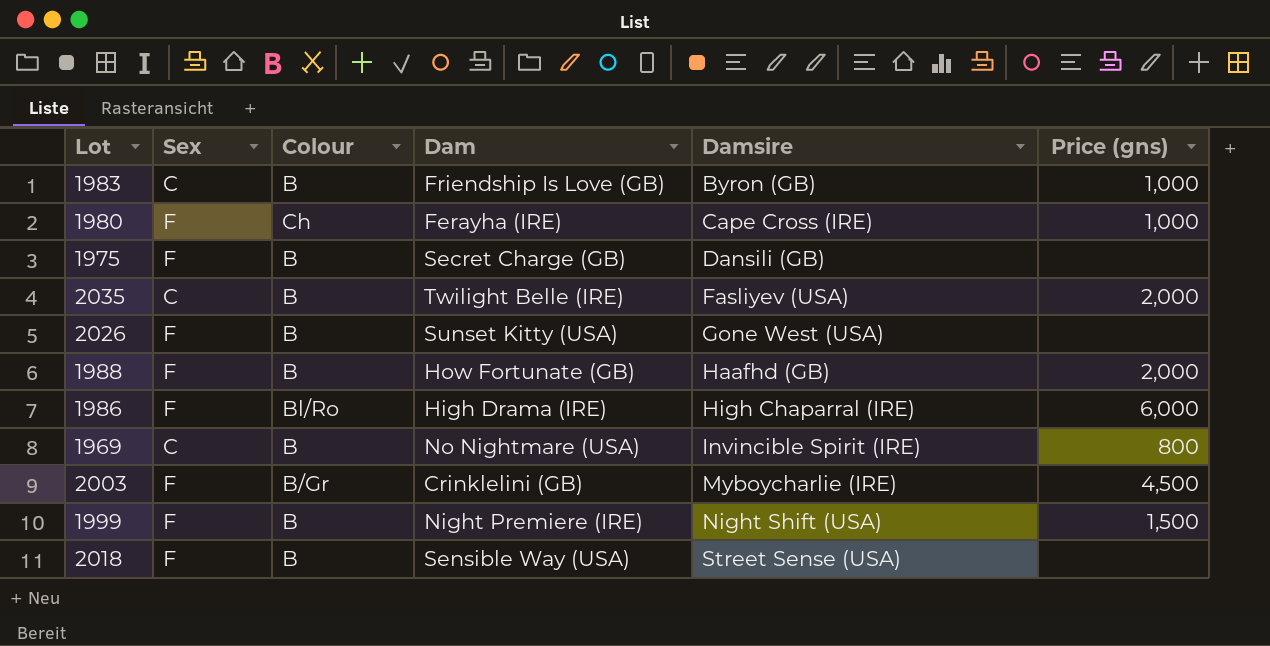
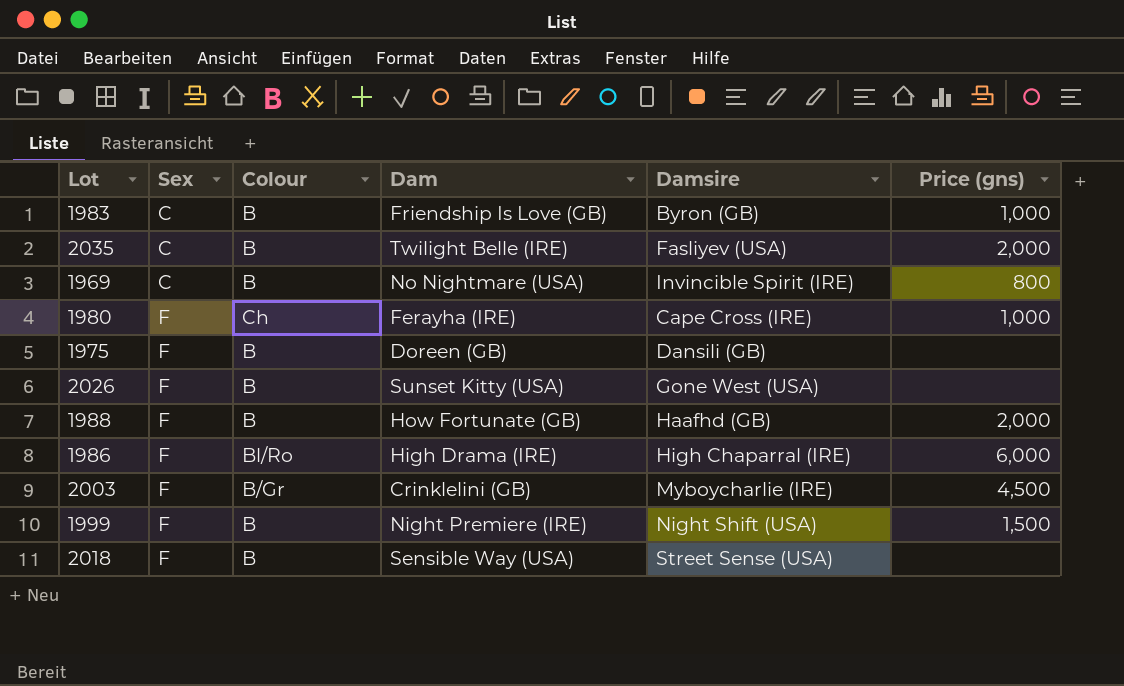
row order: Damsire ascending -> Sex ascending
1975 | Dam: Secret Charge (GB) -> Doreen (GB)

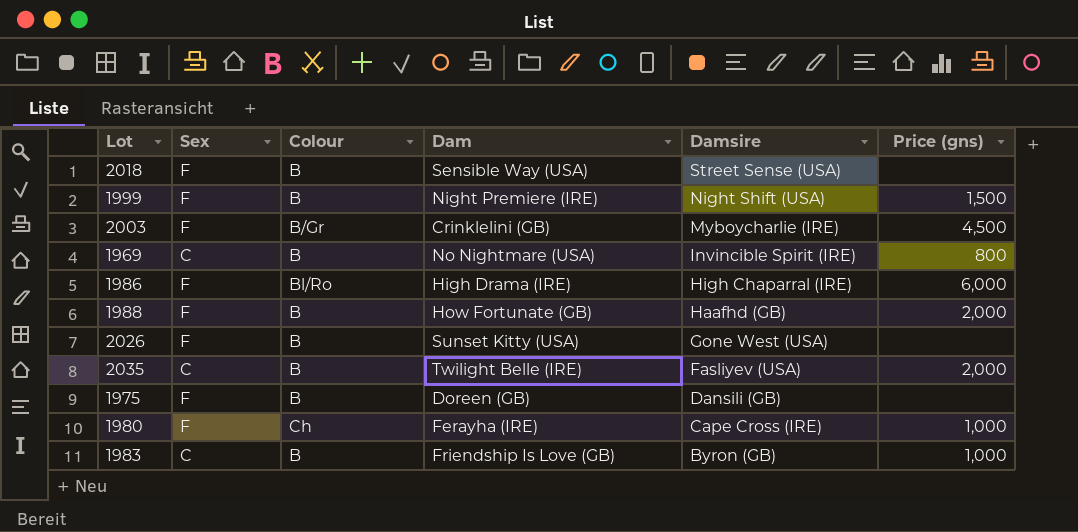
row order: Sex ascending -> Damsire descending

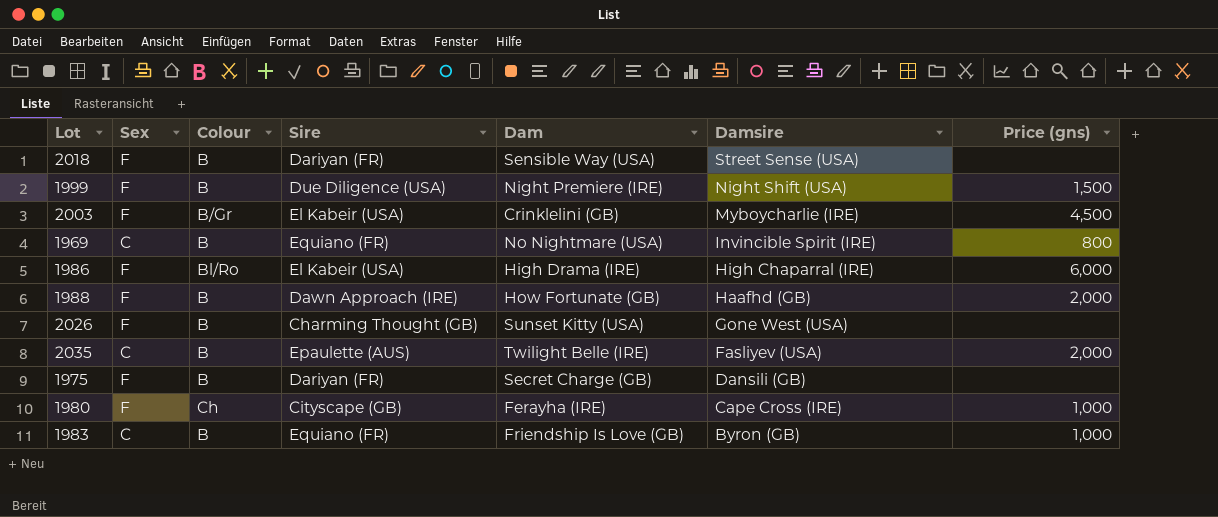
column Sire | position: none -> 4
1975 | Dam: Doreen (GB) -> Secret Charge (GB)

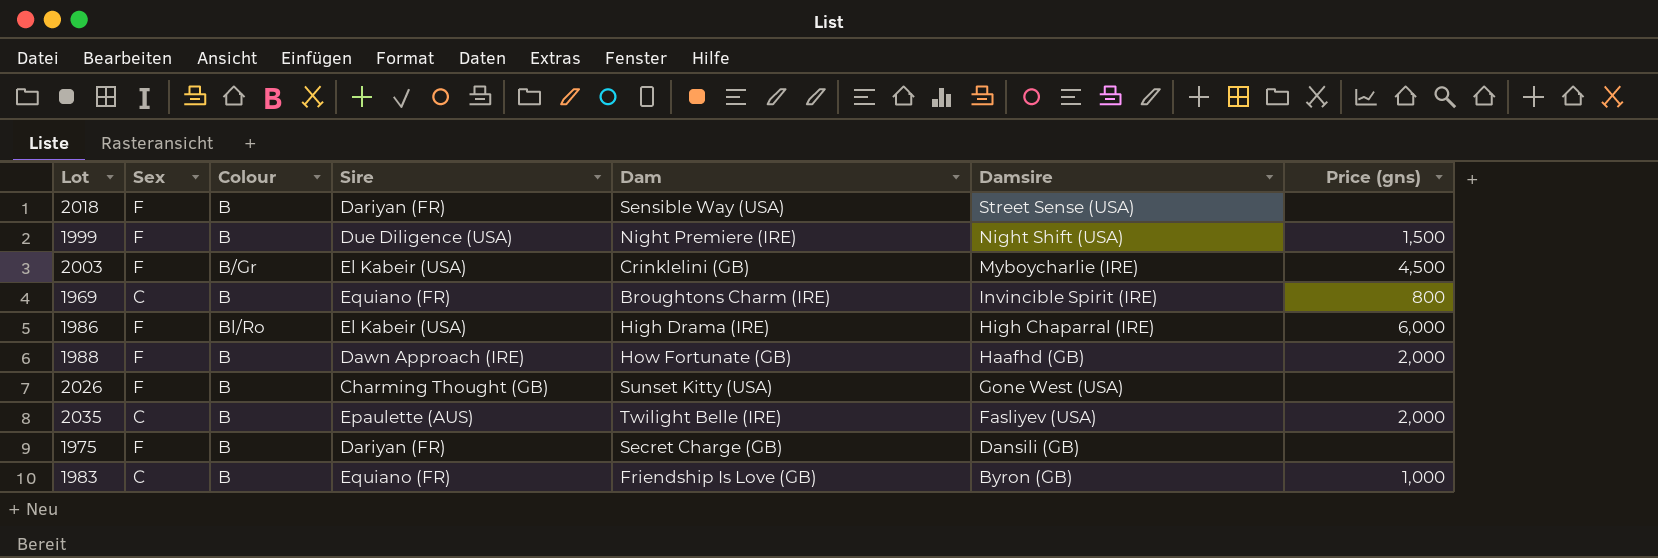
row 1980: F | Ch | Cityscape (GB) | Ferayha (IRE) | Cape Cross (IRE) | 1,000 -> none
1969 | Dam: No Nightmare (USA) -> Broughtons Charm (IRE)

